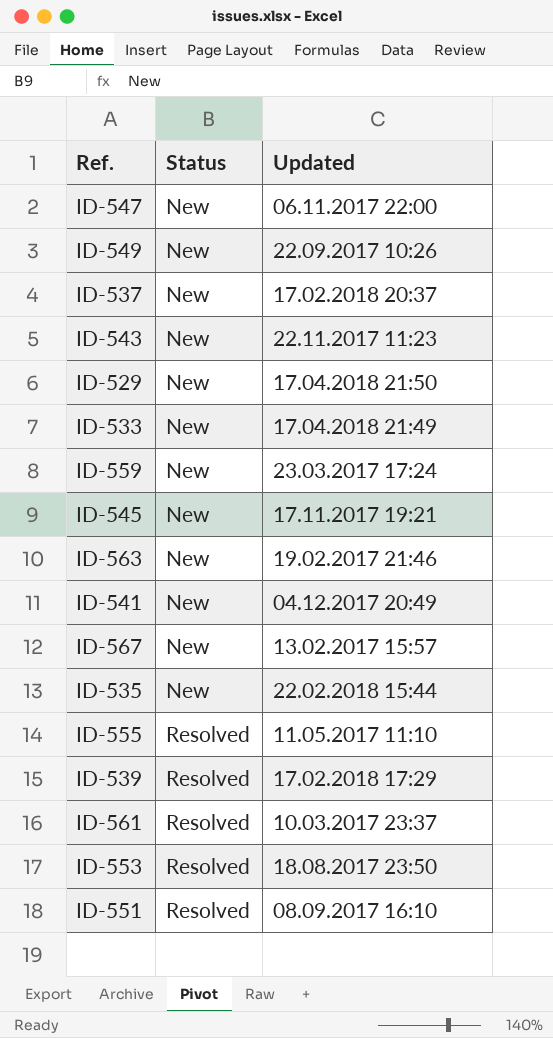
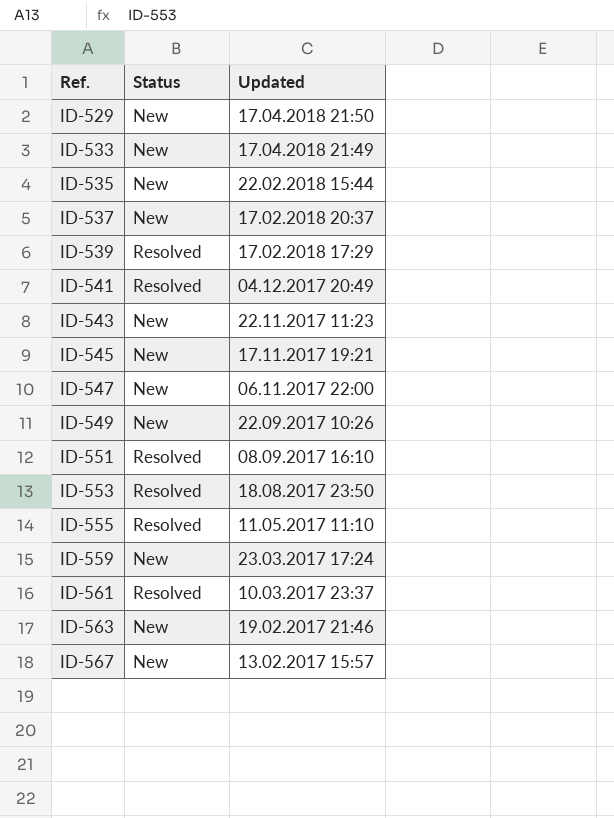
row order: Status ascending -> Ref. ascending
ID-541 | Status: New -> Resolved

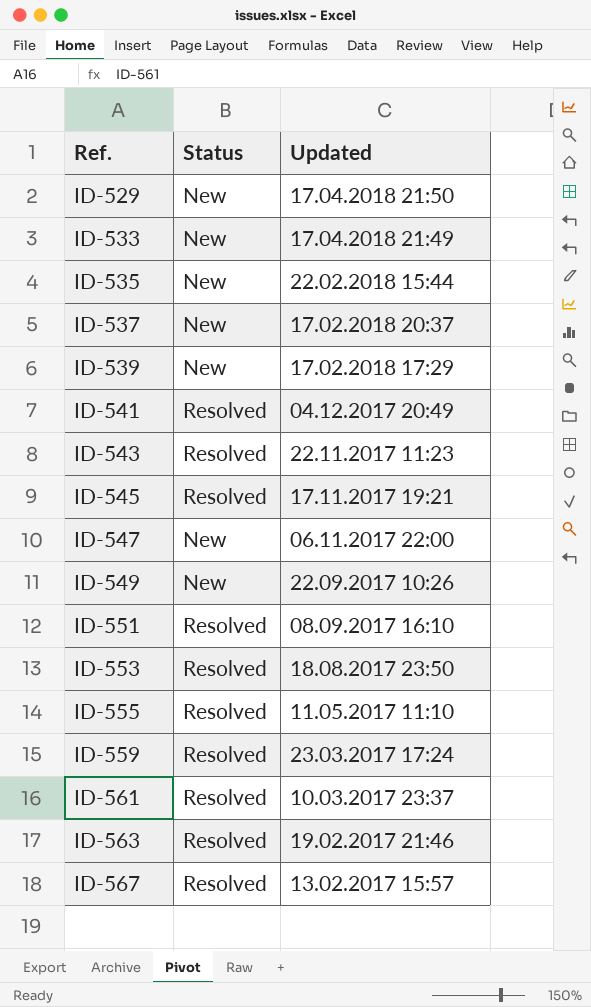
ID-539 | Status: Resolved -> New
ID-543 | Status: New -> Resolved
ID-545 | Status: New -> Resolved
ID-559 | Status: New -> Resolved
ID-563 | Status: New -> Resolved
ID-567 | Status: New -> Resolved

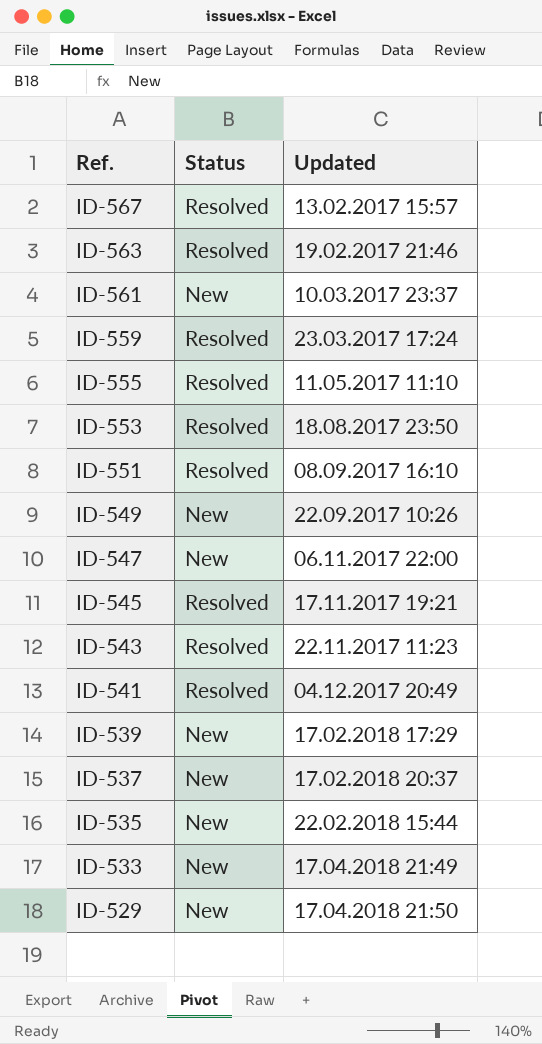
row order: Ref. ascending -> Ref. descending
ID-561 | Status: Resolved -> New

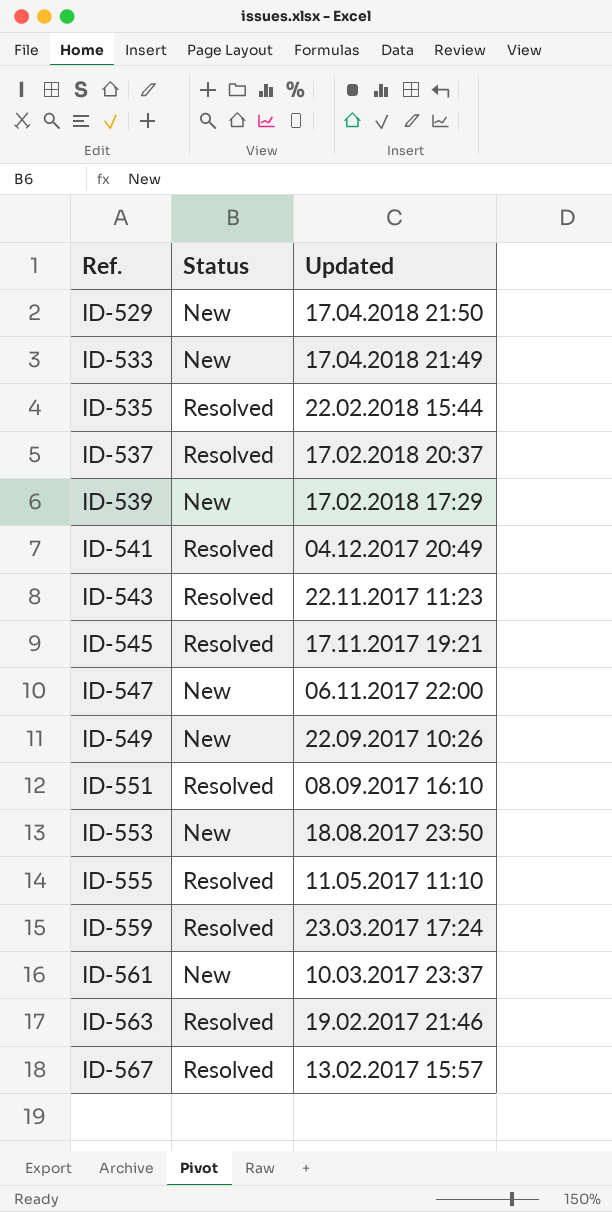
row order: Ref. descending -> Ref. ascending
ID-535 | Status: New -> Resolved
ID-537 | Status: New -> Resolved
ID-553 | Status: Resolved -> New

